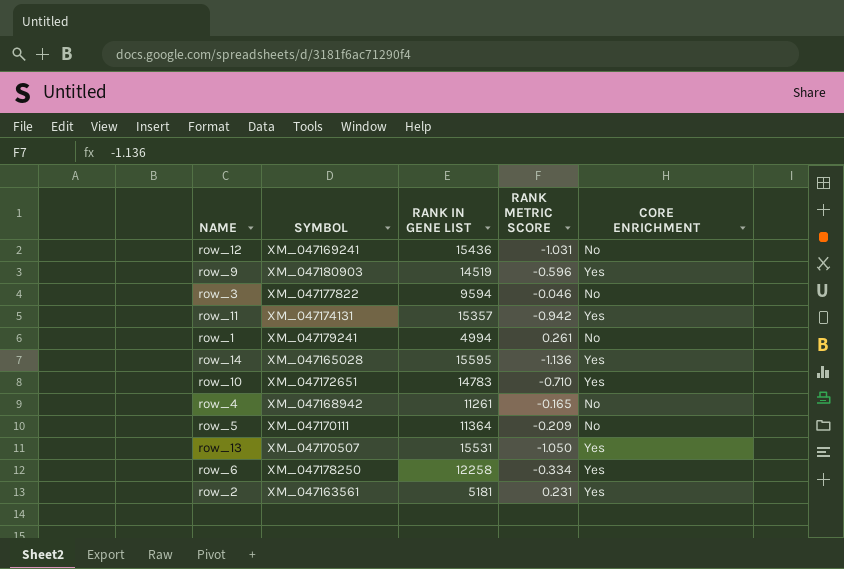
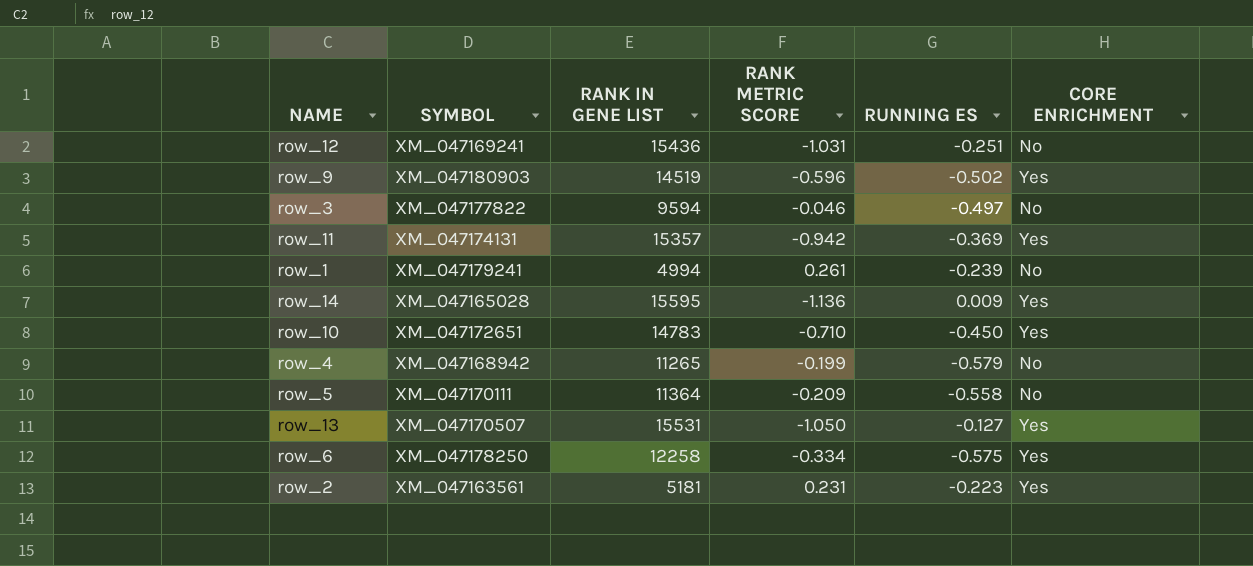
column RUNNING ES | position: none -> 5
row_4 | RANK IN GENE LIST: 11261 -> 11265
row_4 | RANK METRIC SCORE: -0.165 -> -0.199

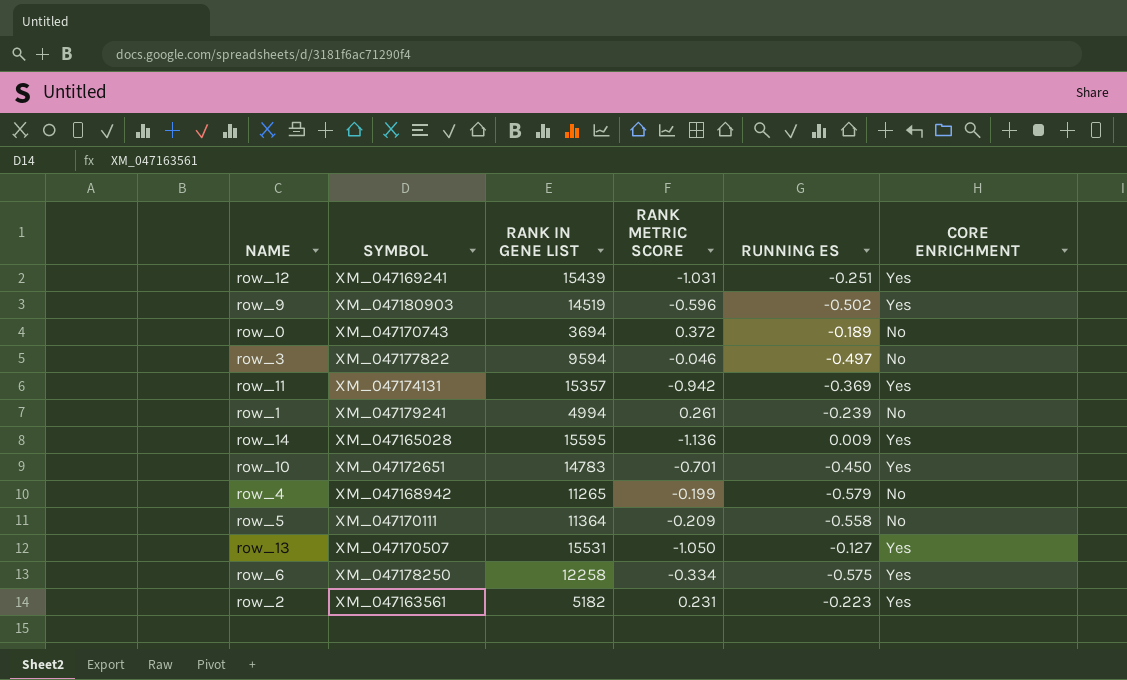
row_12 | RANK IN GENE LIST: 15436 -> 15439
row_12 | CORE ENRICHMENT: No -> Yes
row row_0: none -> XM_047170743 | 3694 | 0.372 | -0.189 | No
row_10 | RANK METRIC SCORE: -0.710 -> -0.701
row_2 | RANK IN GENE LIST: 5181 -> 5182

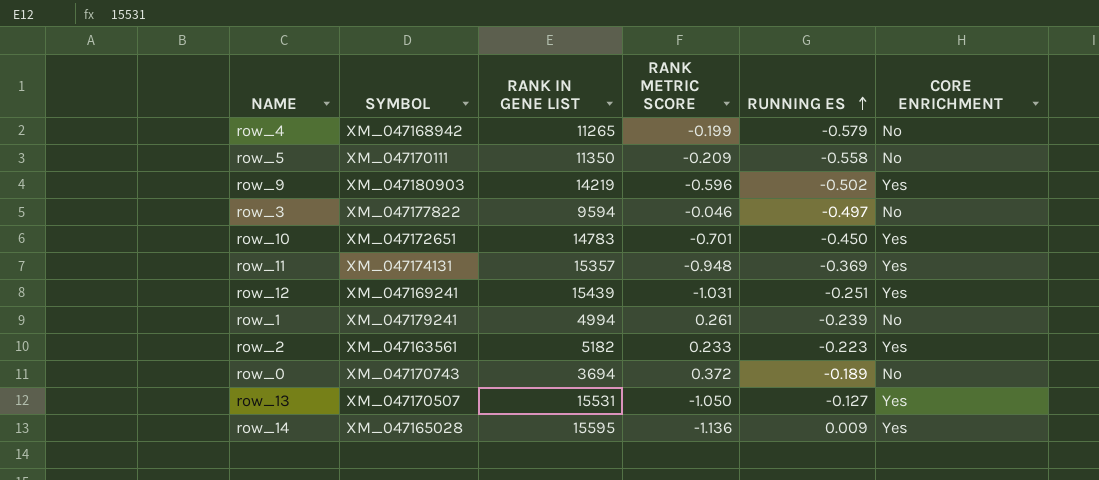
row order: none -> RUNNING ES ascending
row row_6: XM_047178250 | 12258 | -0.334 | -0.575 | Yes -> none
row_5 | RANK IN GENE LIST: 11364 -> 11350
row_9 | RANK IN GENE LIST: 14519 -> 14219
row_11 | RANK METRIC SCORE: -0.942 -> -0.948
row_2 | RANK METRIC SCORE: 0.231 -> 0.233

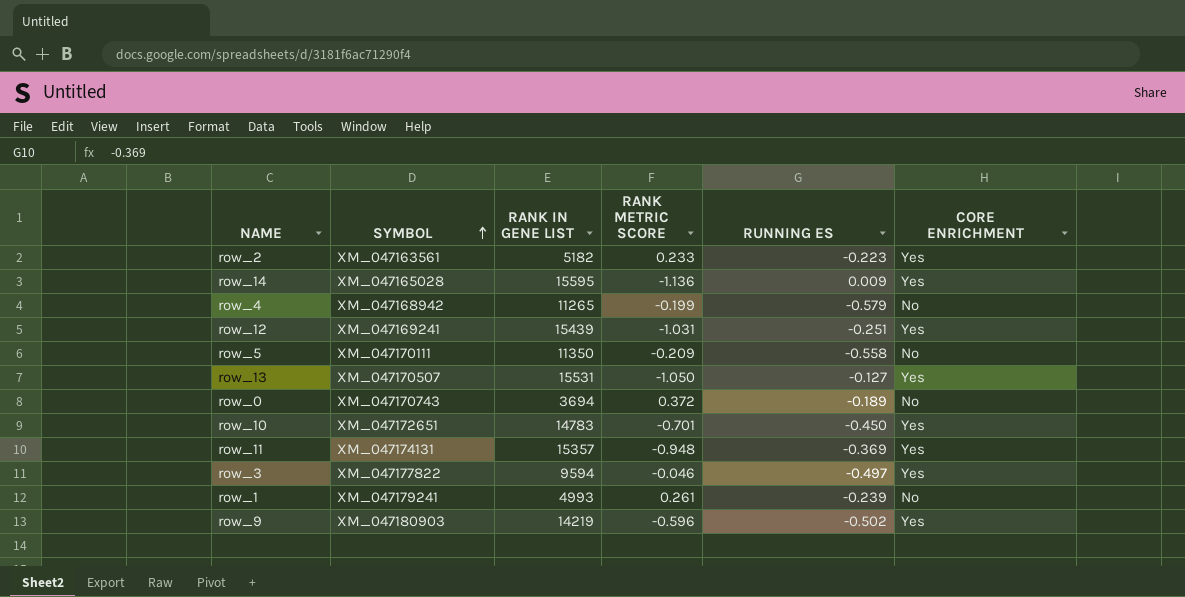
row order: RUNNING ES ascending -> SYMBOL ascending
row_3 | CORE ENRICHMENT: No -> Yes
row_1 | RANK IN GENE LIST: 4994 -> 4993

